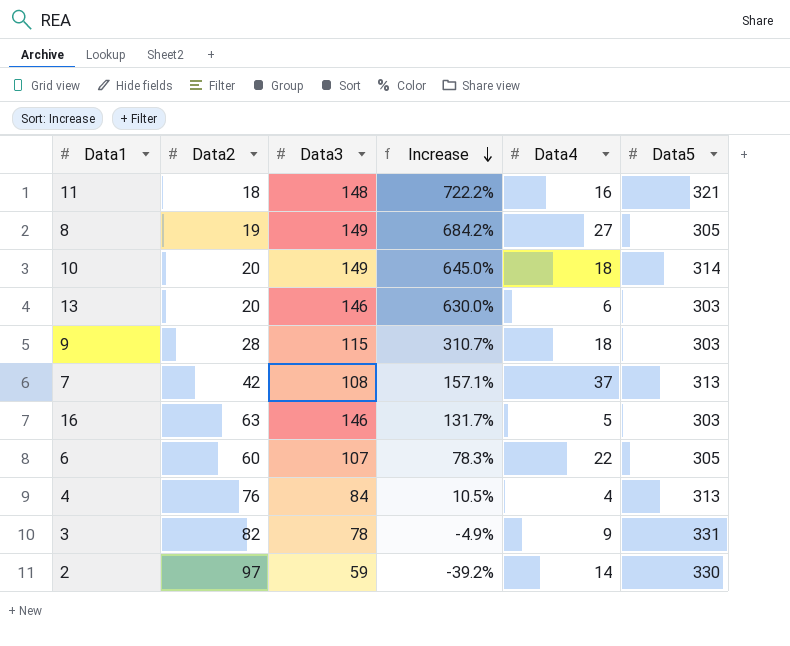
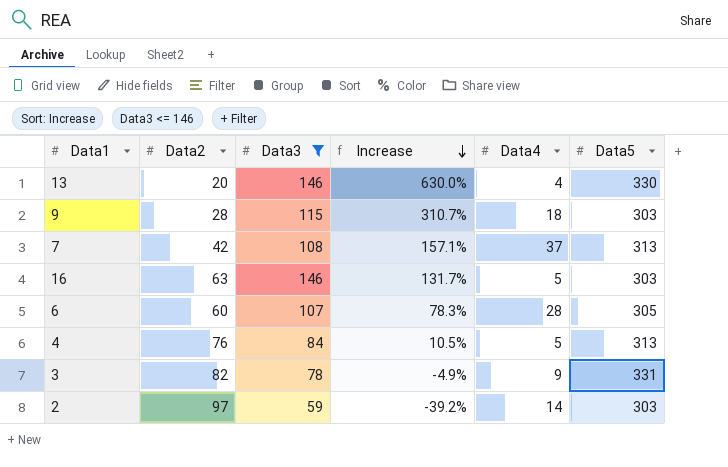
filter: none -> Data3 <= 146
13 | Data4: 6 -> 4
13 | Data5: 303 -> 330
6 | Data4: 22 -> 28
4 | Data4: 4 -> 5
2 | Data5: 330 -> 303

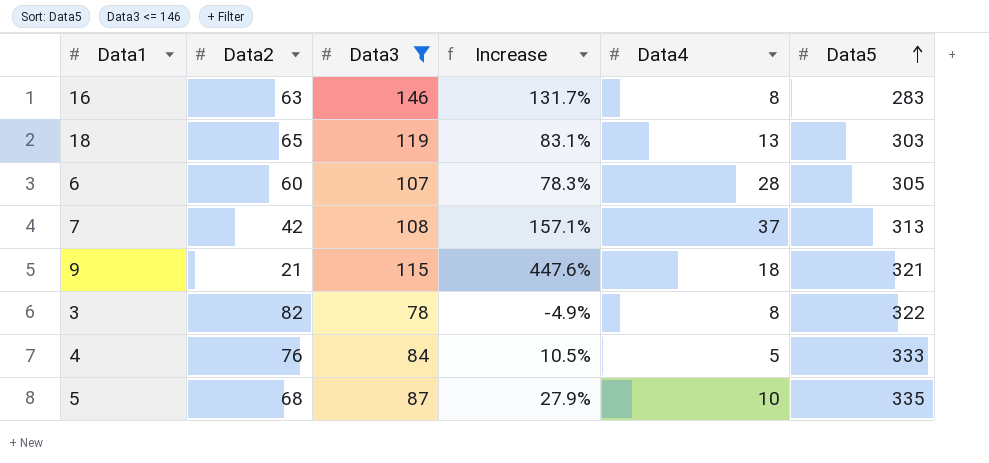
row order: Increase descending -> Data5 ascending
row 13: 20 | 146 | 630.0% | 4 | 330 -> none
row 2: 97 | 59 | -39.2% | 14 | 303 -> none
16 | Data4: 5 -> 8
16 | Data5: 303 -> 283
row 18: none -> 65 | 119 | 83.1% | 13 | 303
9 | Data2: 28 -> 21
9 | Increase: 310.7% -> 447.6%
9 | Data5: 303 -> 321
3 | Data4: 9 -> 8
3 | Data5: 331 -> 322
4 | Data5: 313 -> 333
row 5: none -> 68 | 87 | 27.9% | 10 | 335

